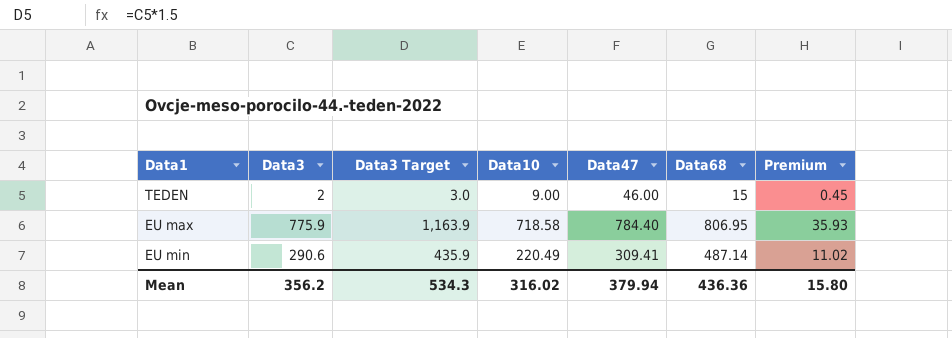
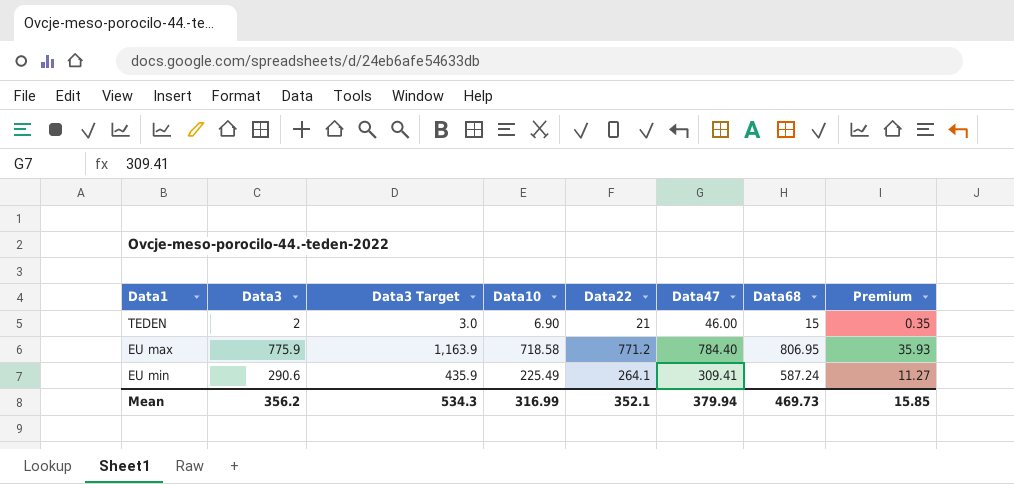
column Data22 | position: none -> 5
TEDEN | Data10: 9.00 -> 6.90
TEDEN | Premium: 0.45 -> 0.35
EU min | Data10: 220.49 -> 225.49
EU min | Data68: 487.14 -> 587.24
EU min | Premium: 11.02 -> 11.27
Mean | Data10: 316.02 -> 316.99
Mean | Data68: 436.36 -> 469.73
Mean | Premium: 15.80 -> 15.85

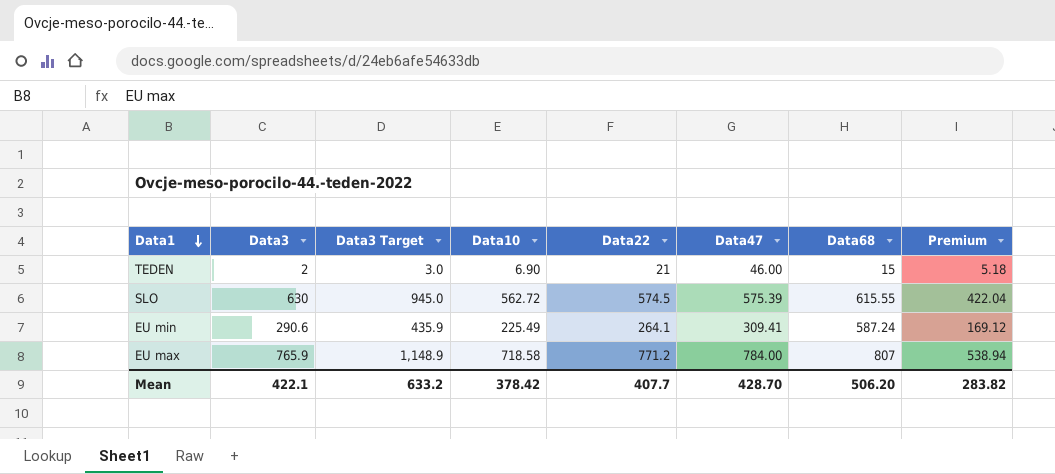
row order: none -> Data1 descending
column Premium | formula: [Data10] * 0.05 -> [Data10] * 0.75
row SLO: none -> 630 | 945.0 | 562.72 | 574.5 | 575.39 | 615.55 | 422.04
EU max | Data3: 775.9 -> 765.9
EU max | Data3 Target: 1,163.9 -> 1,148.9
EU max | Data47: 784.40 -> 784.00
EU max | Data68: 806.95 -> 807
Mean | Data3: 356.2 -> 422.1
Mean | Data3 Target: 534.3 -> 633.2
Mean | Data10: 316.99 -> 378.42
Mean | Data22: 352.1 -> 407.7
Mean | Data47: 379.94 -> 428.70
Mean | Data68: 469.73 -> 506.20
Mean | Premium: 15.85 -> 283.82

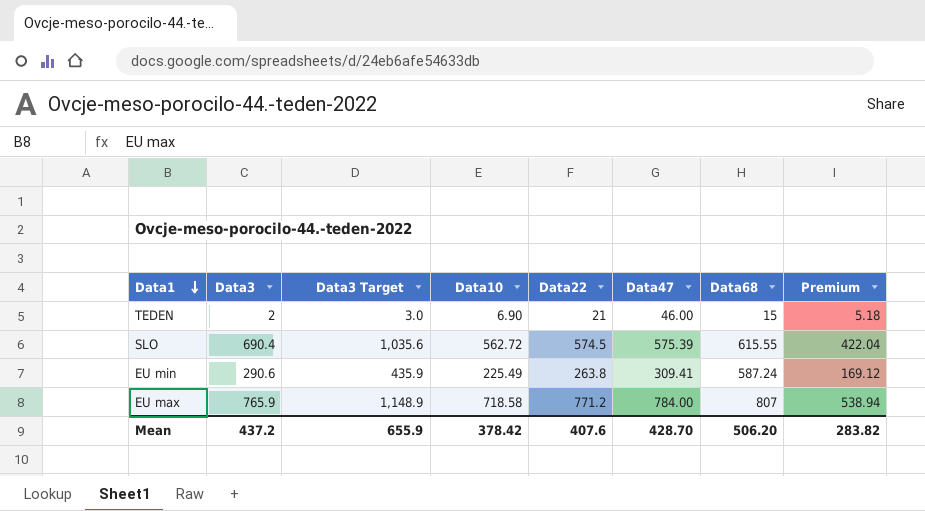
SLO | Data3: 630 -> 690.4
SLO | Data3 Target: 945.0 -> 1,035.6
EU min | Data22: 264.1 -> 263.8
Mean | Data3: 422.1 -> 437.2
Mean | Data3 Target: 633.2 -> 655.9
Mean | Data22: 407.7 -> 407.6

